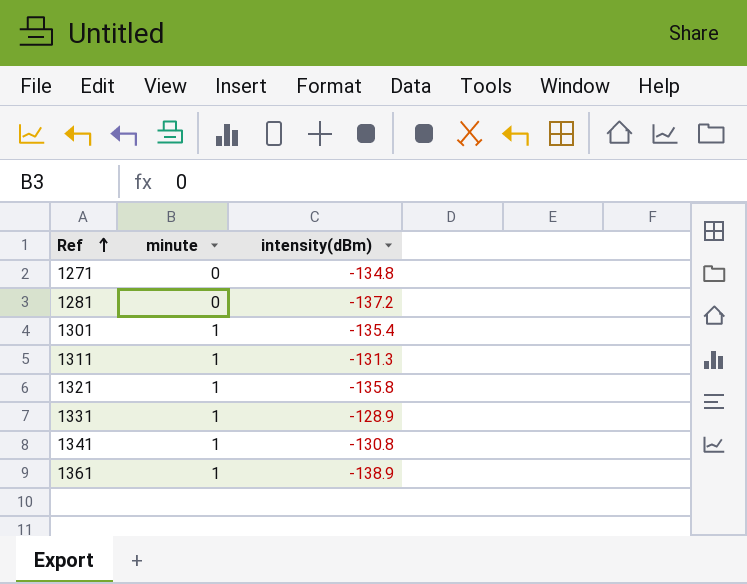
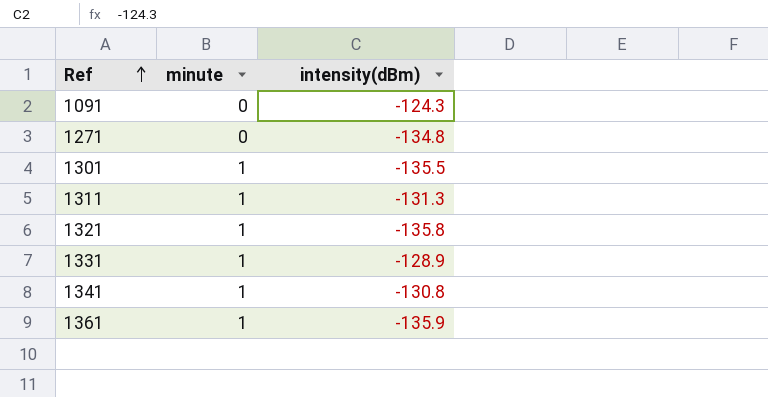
row 1281: 0 | -137.2 -> none
row 1091: none -> 0 | -124.3
1301 | intensity(dBm): -135.4 -> -135.5
1361 | intensity(dBm): -138.9 -> -135.9

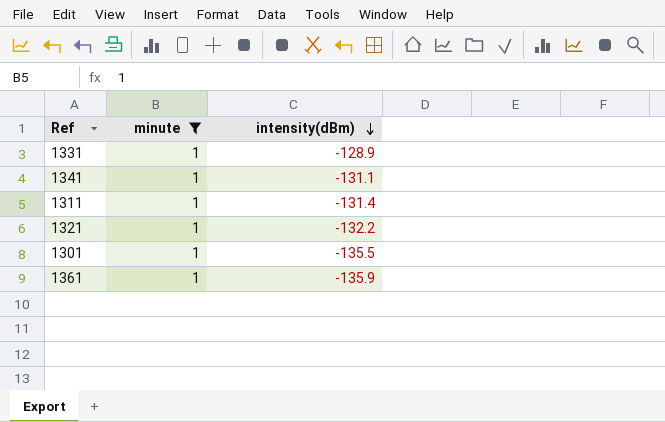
filter: none -> minute = 1
row order: Ref ascending -> intensity(dBm) descending
1341 | intensity(dBm): -130.8 -> -131.1
1311 | intensity(dBm): -131.3 -> -131.4
1321 | intensity(dBm): -135.8 -> -132.2

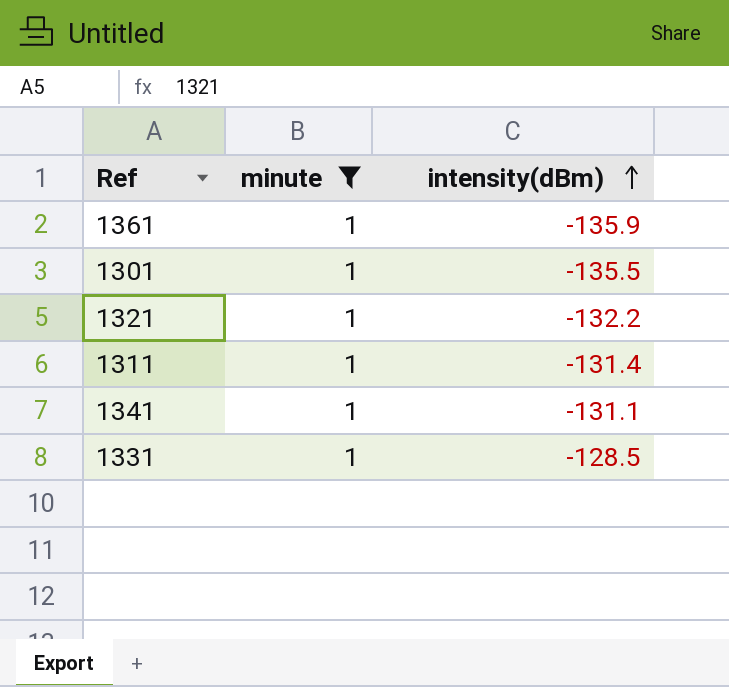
row order: intensity(dBm) descending -> intensity(dBm) ascending
1331 | intensity(dBm): -128.9 -> -128.5

